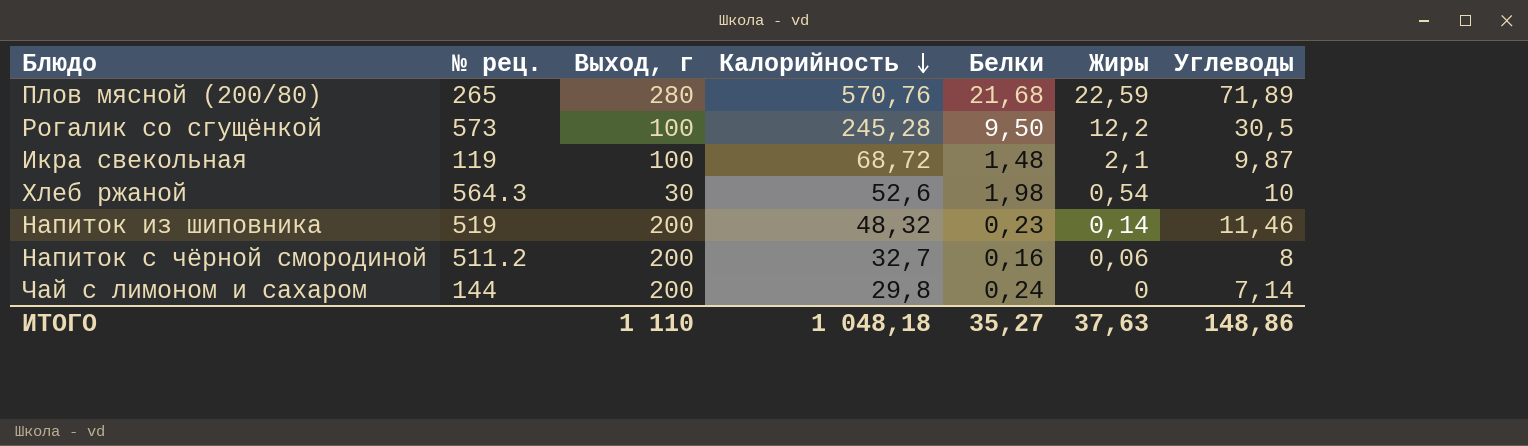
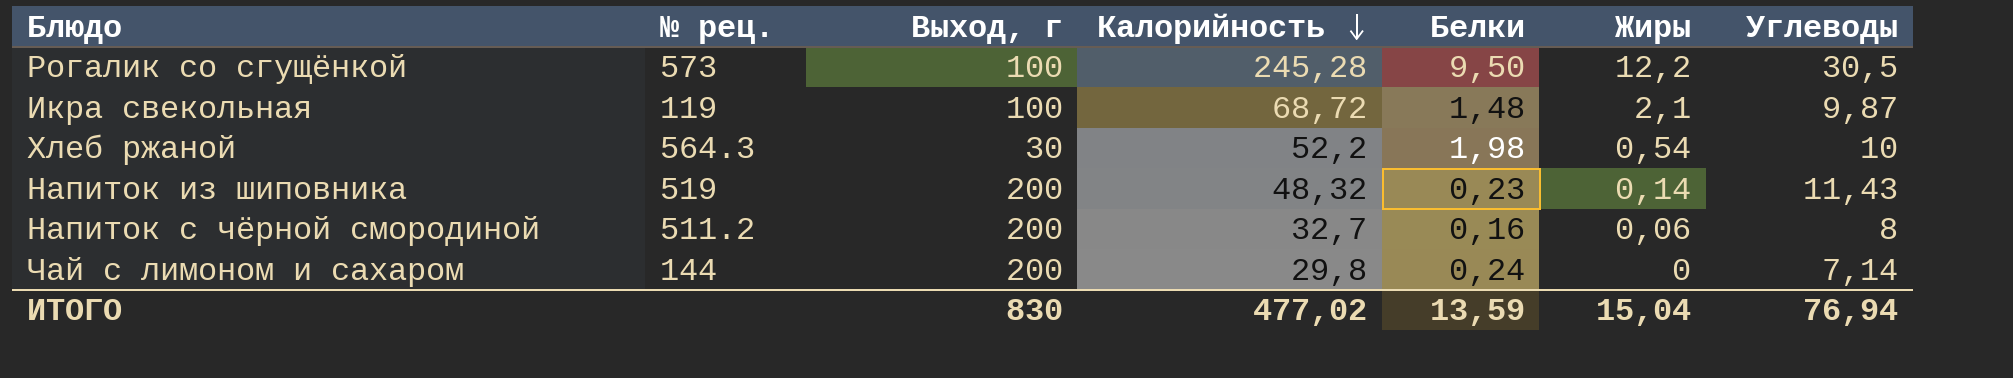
row Плов мясной (200/80): 265 | 280 | 570,76 | 21,68 | 22,59 | 71,89 -> none
Хлеб ржаной | Калорийность: 52,6 -> 52,2
Напиток из шиповника | Углеводы: 11,46 -> 11,43
ИТОГО | Выход, г: 1 110 -> 830
ИТОГО | Калорийность: 1 048,18 -> 477,02
ИТОГО | Белки: 35,27 -> 13,59
ИТОГО | Жиры: 37,63 -> 15,04
ИТОГО | Углеводы: 148,86 -> 76,94

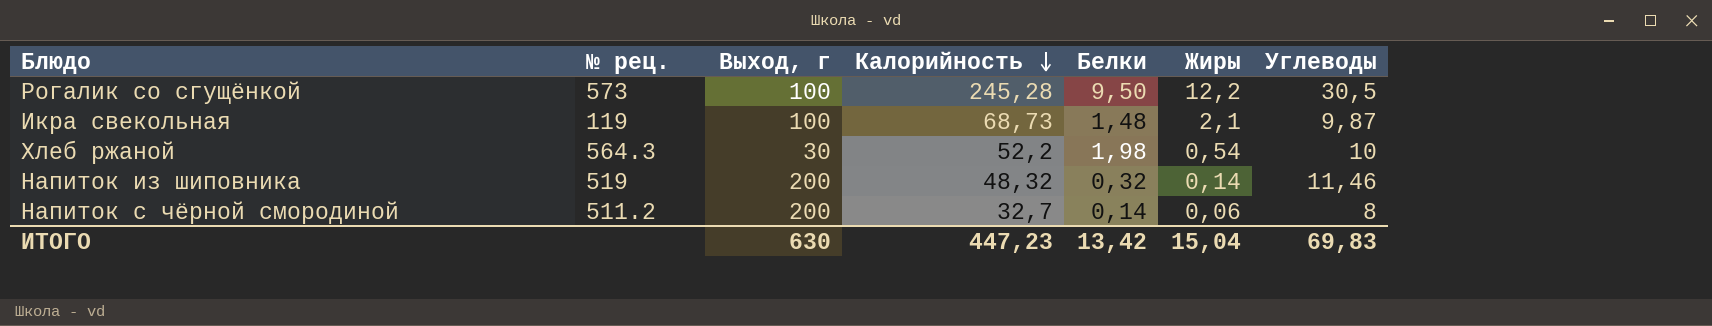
row Чай с лимоном и сахаром: 144 | 200 | 29,8 | 0,24 | 0 | 7,14 -> none
Икра свекольная | Калорийность: 68,72 -> 68,73
Напиток из шиповника | Белки: 0,23 -> 0,32
Напиток из шиповника | Углеводы: 11,43 -> 11,46
Напиток с чёрной смородиной | Белки: 0,16 -> 0,14
ИТОГО | Выход, г: 830 -> 630
ИТОГО | Калорийность: 477,02 -> 447,23
ИТОГО | Белки: 13,59 -> 13,42
ИТОГО | Углеводы: 76,94 -> 69,83

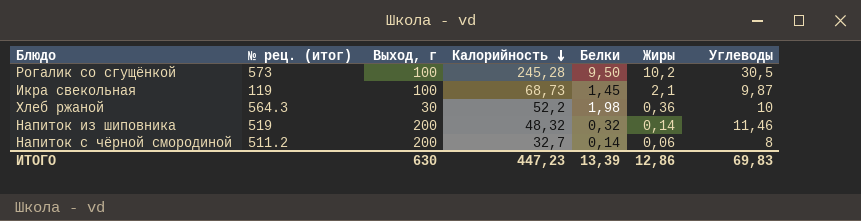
column name: № рец. -> № рец. (итог)
Рогалик со сгущёнкой | Жиры: 12,2 -> 10,2
Икра свекольная | Белки: 1,48 -> 1,45
Хлеб ржаной | Жиры: 0,54 -> 0,36
ИТОГО | Белки: 13,42 -> 13,39
ИТОГО | Жиры: 15,04 -> 12,86

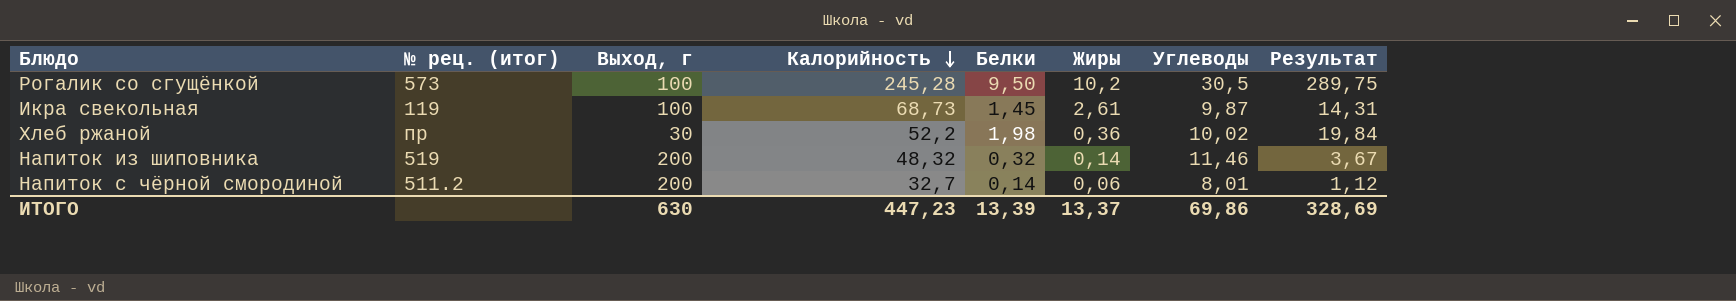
column Результат | formula: none -> [Белки] * [Углеводы]
Икра свекольная | Жиры: 2,1 -> 2,61
Хлеб ржаной | № рец. (итог): 564.3 -> пр
Хлеб ржаной | Углеводы: 10 -> 10,02
Напиток с чёрной смородиной | Углеводы: 8 -> 8,01
ИТОГО | Жиры: 12,86 -> 13,37
ИТОГО | Углеводы: 69,83 -> 69,86

